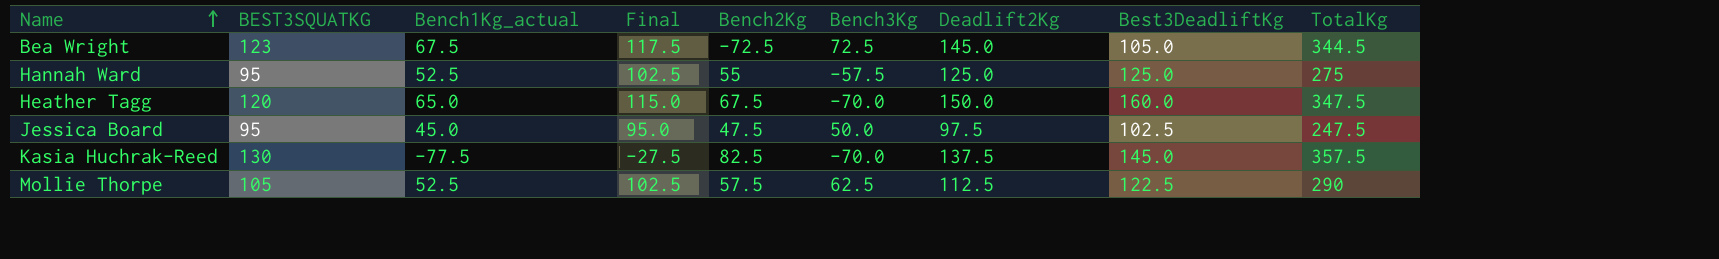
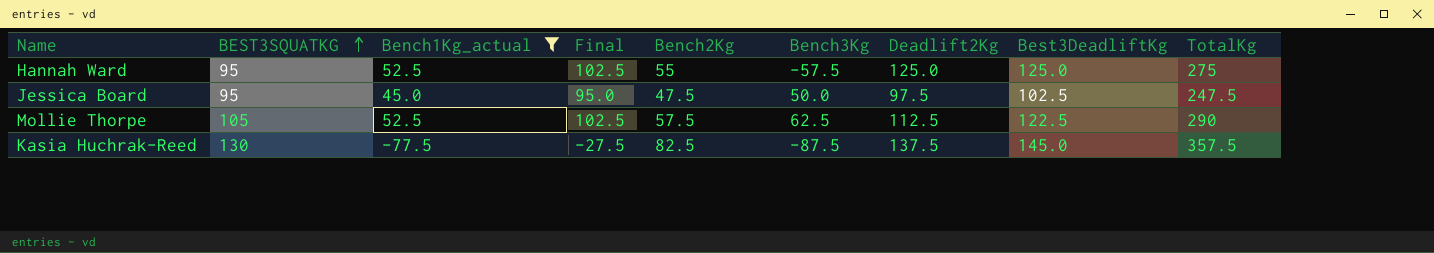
filter: none -> Bench1Kg_actual <= 52.5
row order: Name ascending -> BEST3SQUATKG ascending
Kasia Huchrak-Reed | Bench3Kg: -70.0 -> -87.5

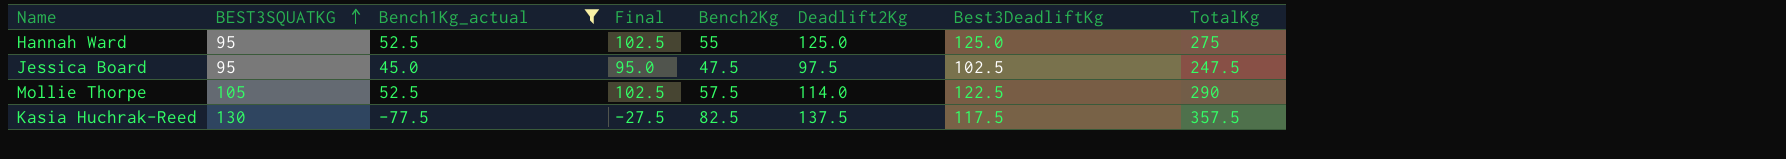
column Bench3Kg | position: 6 -> none
Mollie Thorpe | Deadlift2Kg: 112.5 -> 114.0
Kasia Huchrak-Reed | Best3DeadliftKg: 145.0 -> 117.5

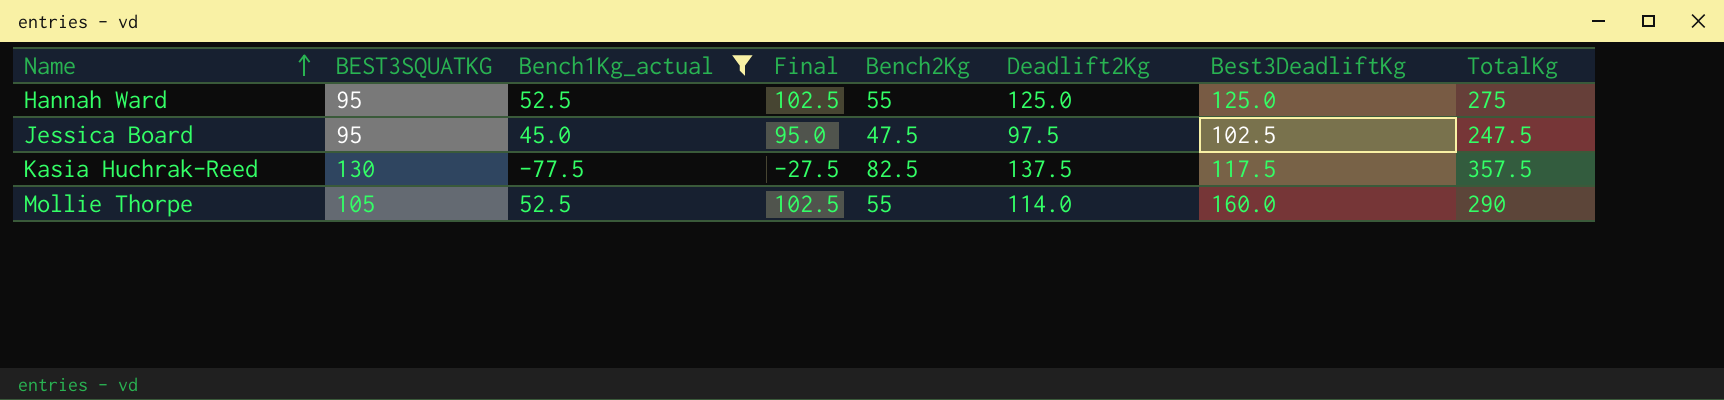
row order: BEST3SQUATKG ascending -> Name ascending
Mollie Thorpe | Bench2Kg: 57.5 -> 55
Mollie Thorpe | Best3DeadliftKg: 122.5 -> 160.0

